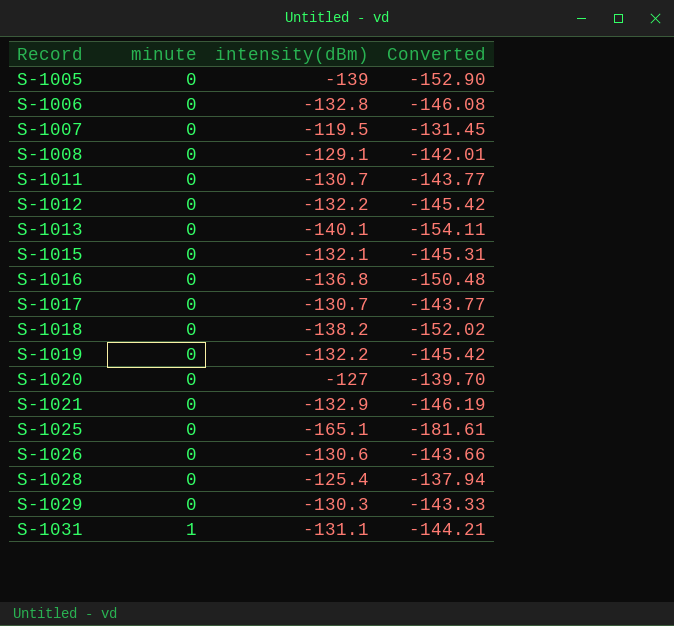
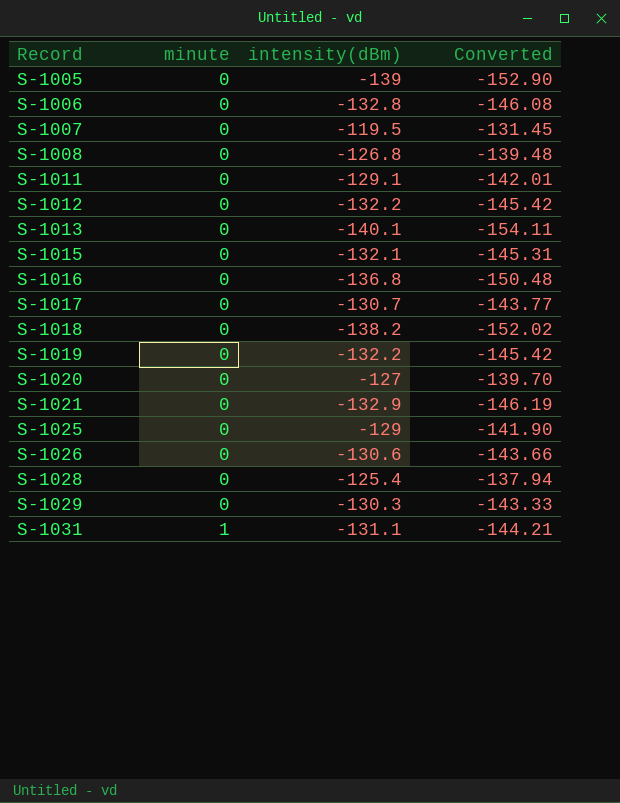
S-1008 | intensity(dBm): -129.1 -> -126.8
S-1008 | Converted: -142.01 -> -139.48
S-1011 | intensity(dBm): -130.7 -> -129.1
S-1011 | Converted: -143.77 -> -142.01
S-1025 | intensity(dBm): -165.1 -> -129
S-1025 | Converted: -181.61 -> -141.90

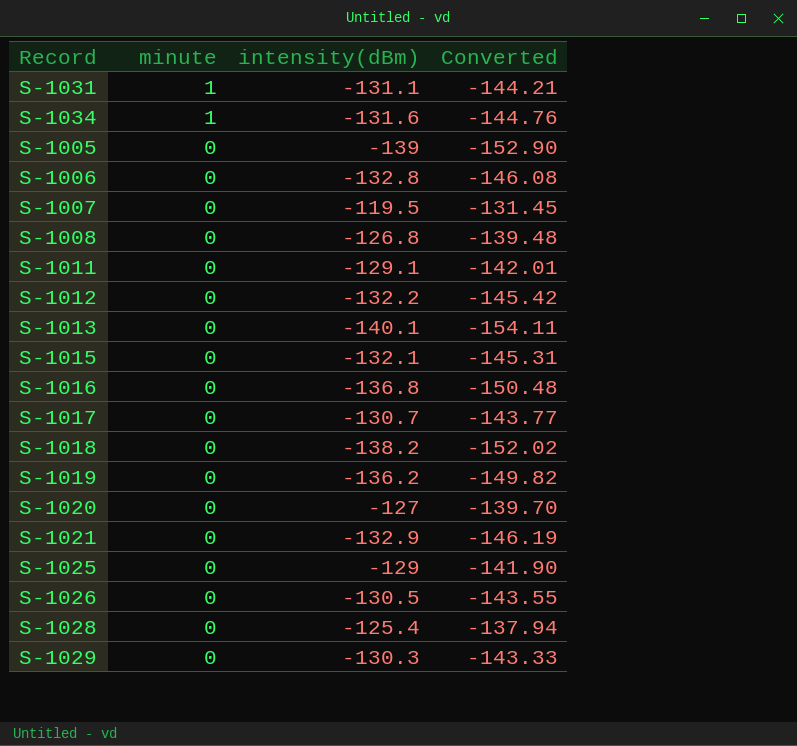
row order: Record ascending -> minute descending
row S-1034: none -> 1 | -131.6 | -144.76
S-1019 | intensity(dBm): -132.2 -> -136.2
S-1019 | Converted: -145.42 -> -149.82
S-1026 | intensity(dBm): -130.6 -> -130.5
S-1026 | Converted: -143.66 -> -143.55

